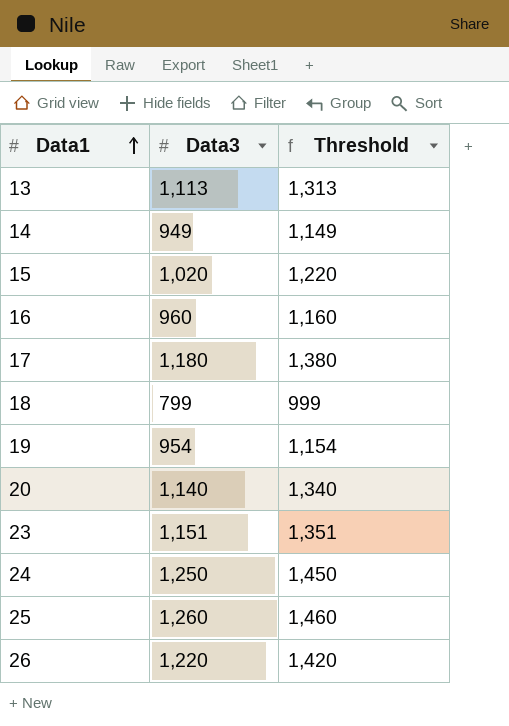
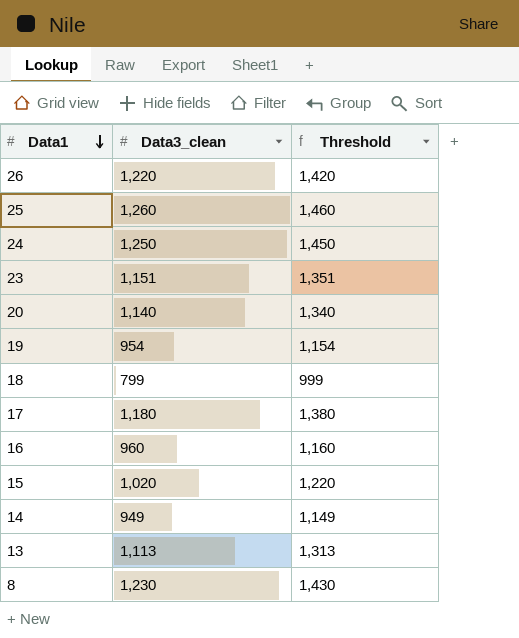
row order: Data1 ascending -> Data1 descending
column name: Data3 -> Data3_clean
row 8: none -> 1,230 | 1,430

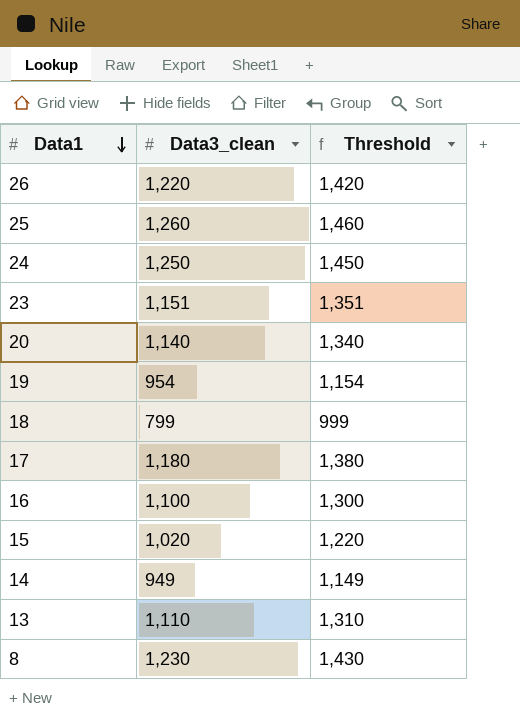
16 | Data3_clean: 960 -> 1,100
16 | Threshold: 1,160 -> 1,300
13 | Data3_clean: 1,113 -> 1,110
13 | Threshold: 1,313 -> 1,310

